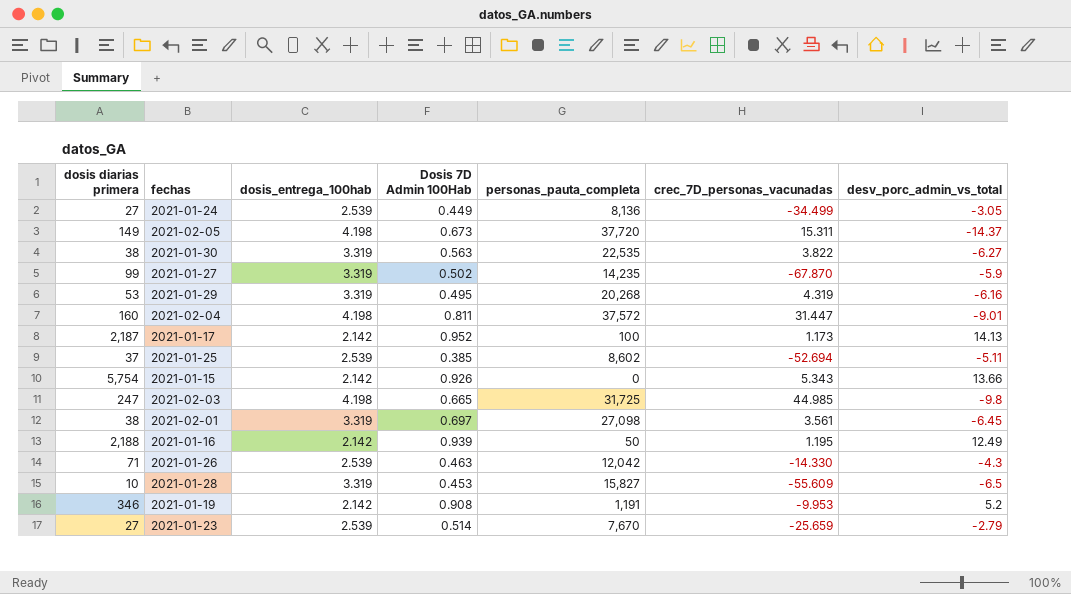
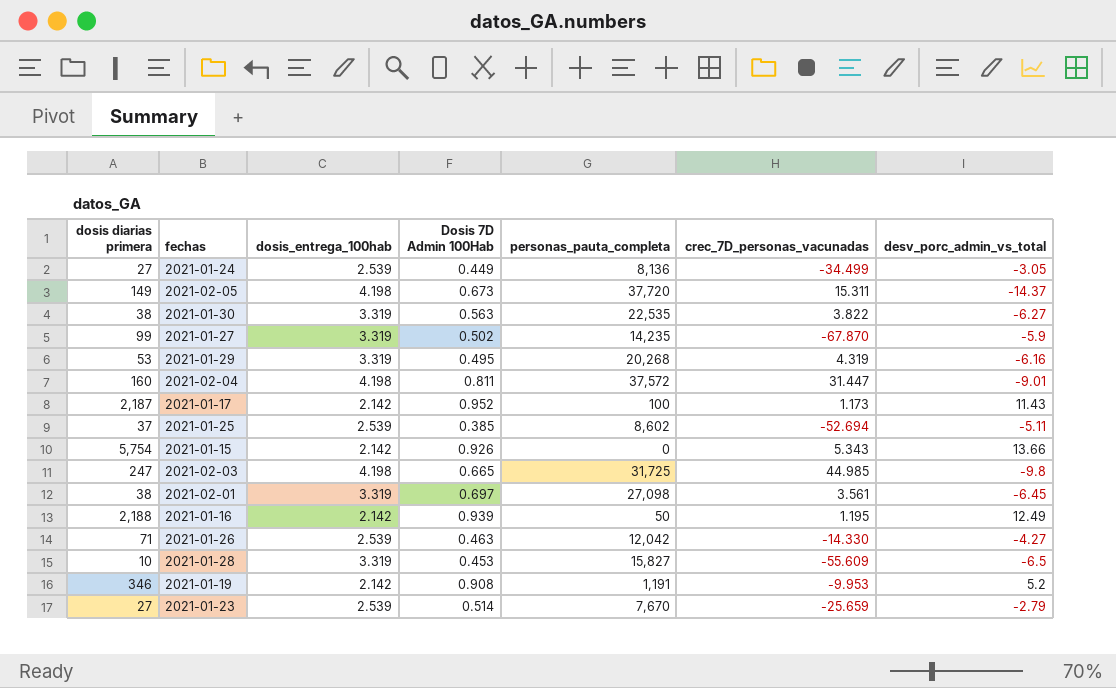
2021-01-17 | desv_porc_admin_vs_total: 14.13 -> 11.43
2021-01-26 | desv_porc_admin_vs_total: -4.3 -> -4.27

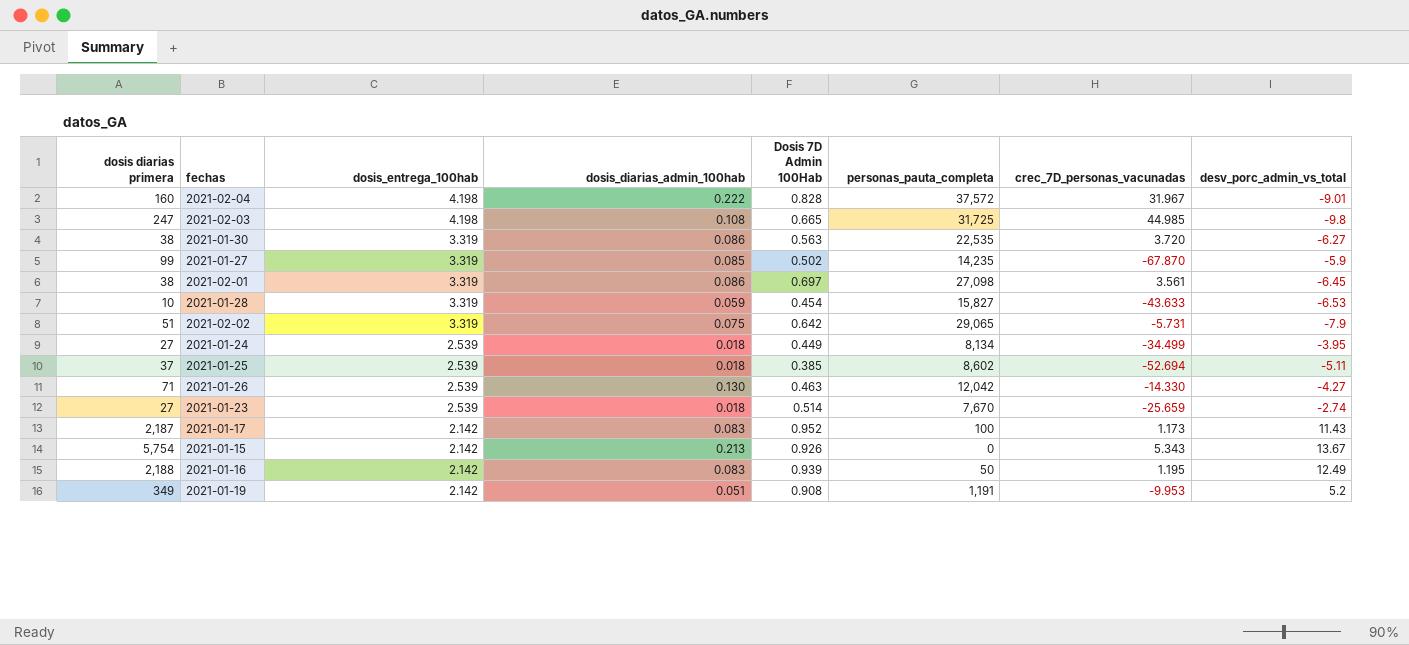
row order: none -> dosis_entrega_100hab descending
column dosis_diarias_admin_100hab | position: none -> 4
row 2021-02-05: 149 | 4.198 | 0.673 | 37,720 | 15.311 | -14.37 -> none
row 2021-01-29: 53 | 3.319 | 0.495 | 20,268 | 4.319 | -6.16 -> none
2021-02-04 | Dosis 7D Admin 100Hab: 0.811 -> 0.828
2021-02-04 | crec_7D_personas_vacunadas: 31.447 -> 31.967
2021-01-30 | crec_7D_personas_vacunadas: 3.822 -> 3.720
2021-01-28 | Dosis 7D Admin 100Hab: 0.453 -> 0.454
2021-01-28 | crec_7D_personas_vacunadas: -55.609 -> -43.633
2021-01-28 | desv_porc_admin_vs_total: -6.5 -> -6.53
row 2021-02-02: none -> 51 | 3.319 | 0.075 | 0.642 | 29,065 | -5.731 | -7.9
2021-01-24 | personas_pauta_completa: 8,136 -> 8,134
2021-01-24 | desv_porc_admin_vs_total: -3.05 -> -3.95
2021-01-23 | desv_porc_admin_vs_total: -2.79 -> -2.74
2021-01-15 | desv_porc_admin_vs_total: 13.66 -> 13.67
2021-01-19 | dosis diarias primera: 346 -> 349

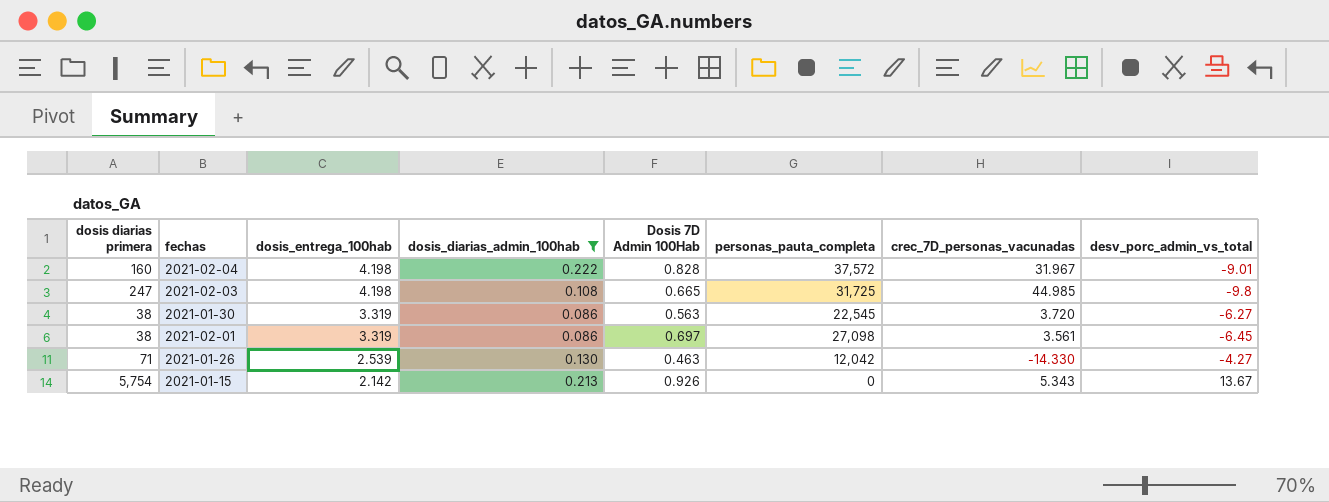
filter: none -> dosis_diarias_admin_100hab >= 0.086
2021-01-30 | personas_pauta_completa: 22,535 -> 22,545

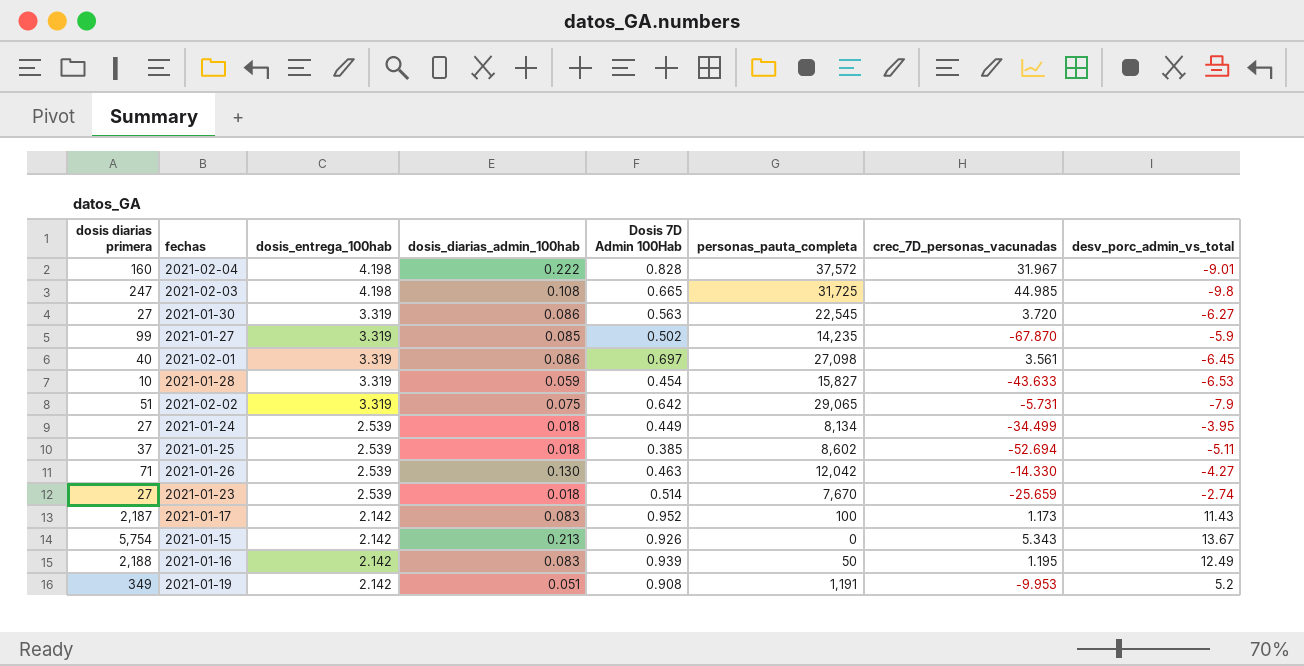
filter: dosis_diarias_admin_100hab >= 0.086 -> none
2021-01-30 | dosis diarias primera: 38 -> 27
2021-02-01 | dosis diarias primera: 38 -> 40

